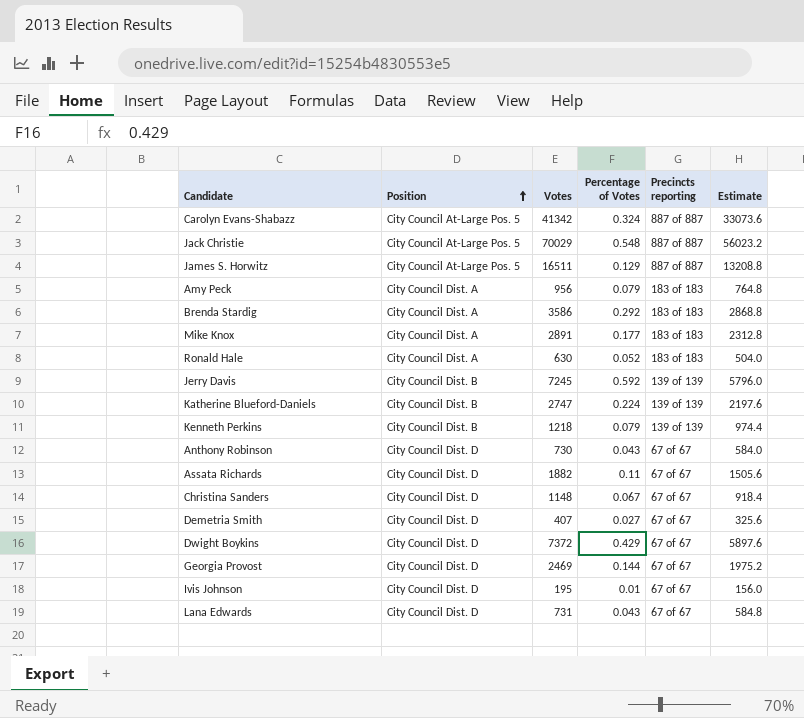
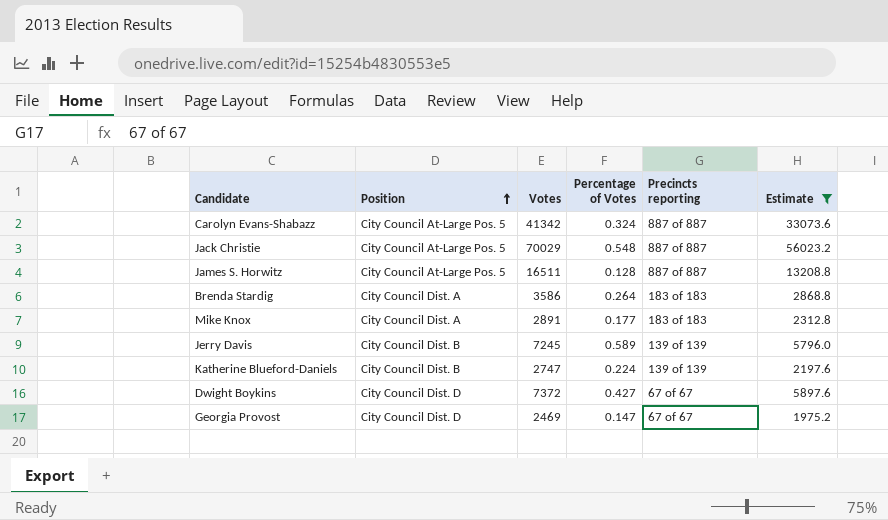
filter: none -> Estimate >= 1975.2
James S. Horwitz | Percentage of Votes: 0.129 -> 0.128
Brenda Stardig | Percentage of Votes: 0.292 -> 0.264
Jerry Davis | Percentage of Votes: 0.592 -> 0.589
Dwight Boykins | Percentage of Votes: 0.429 -> 0.427
Georgia Provost | Percentage of Votes: 0.144 -> 0.147

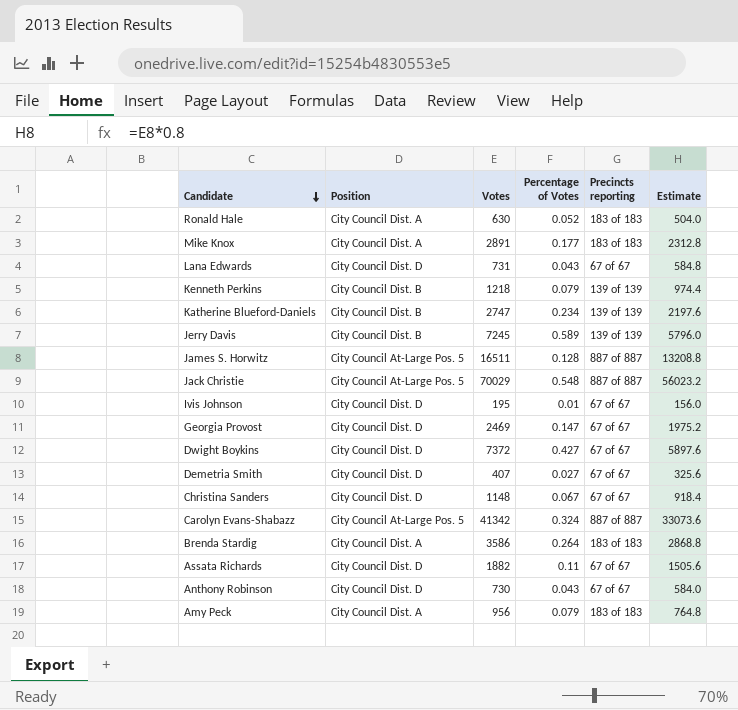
filter: Estimate >= 1975.2 -> none
row order: Position ascending -> Candidate descending
Katherine Blueford-Daniels | Percentage of Votes: 0.224 -> 0.234

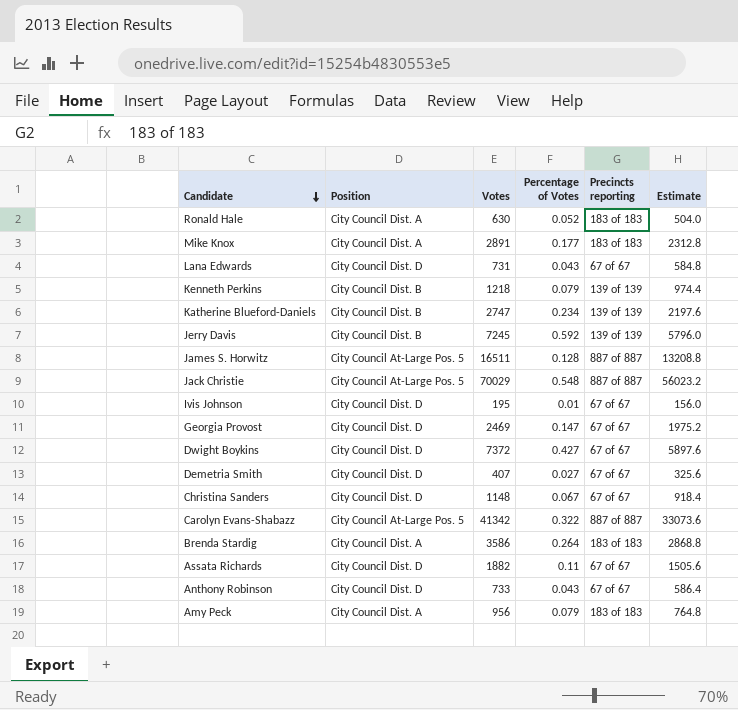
Jerry Davis | Percentage of Votes: 0.589 -> 0.592
Carolyn Evans-Shabazz | Percentage of Votes: 0.324 -> 0.322
Anthony Robinson | Votes: 730 -> 733
Anthony Robinson | Estimate: 584.0 -> 586.4

